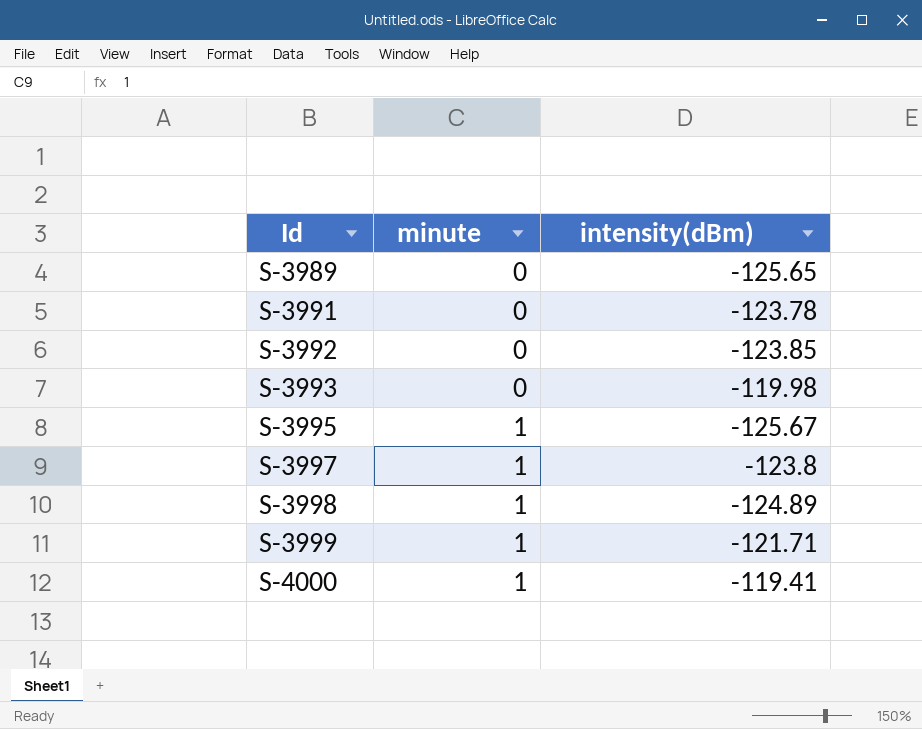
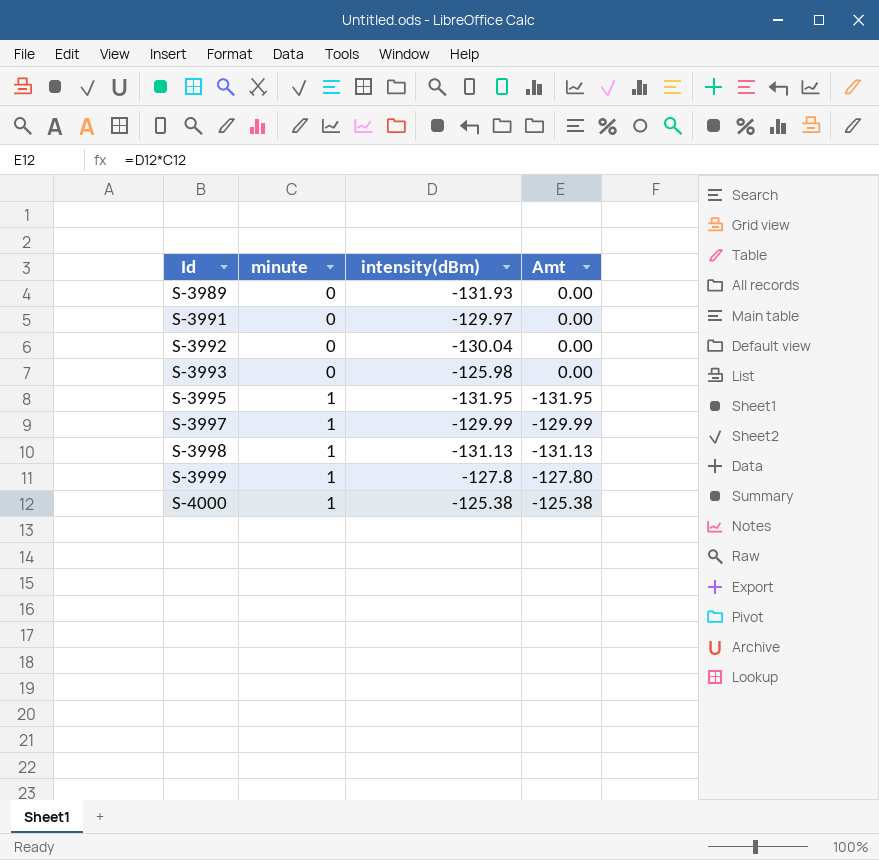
column Amt | formula: none -> [minute] * [intensity(dBm)]
S-3989 | intensity(dBm): -125.65 -> -131.93
S-3991 | intensity(dBm): -123.78 -> -129.97
S-3992 | intensity(dBm): -123.85 -> -130.04
S-3993 | intensity(dBm): -119.98 -> -125.98
S-3995 | intensity(dBm): -125.67 -> -131.95
S-3997 | intensity(dBm): -123.8 -> -129.99
S-3998 | intensity(dBm): -124.89 -> -131.13
S-3999 | intensity(dBm): -121.71 -> -127.8
S-4000 | intensity(dBm): -119.41 -> -125.38

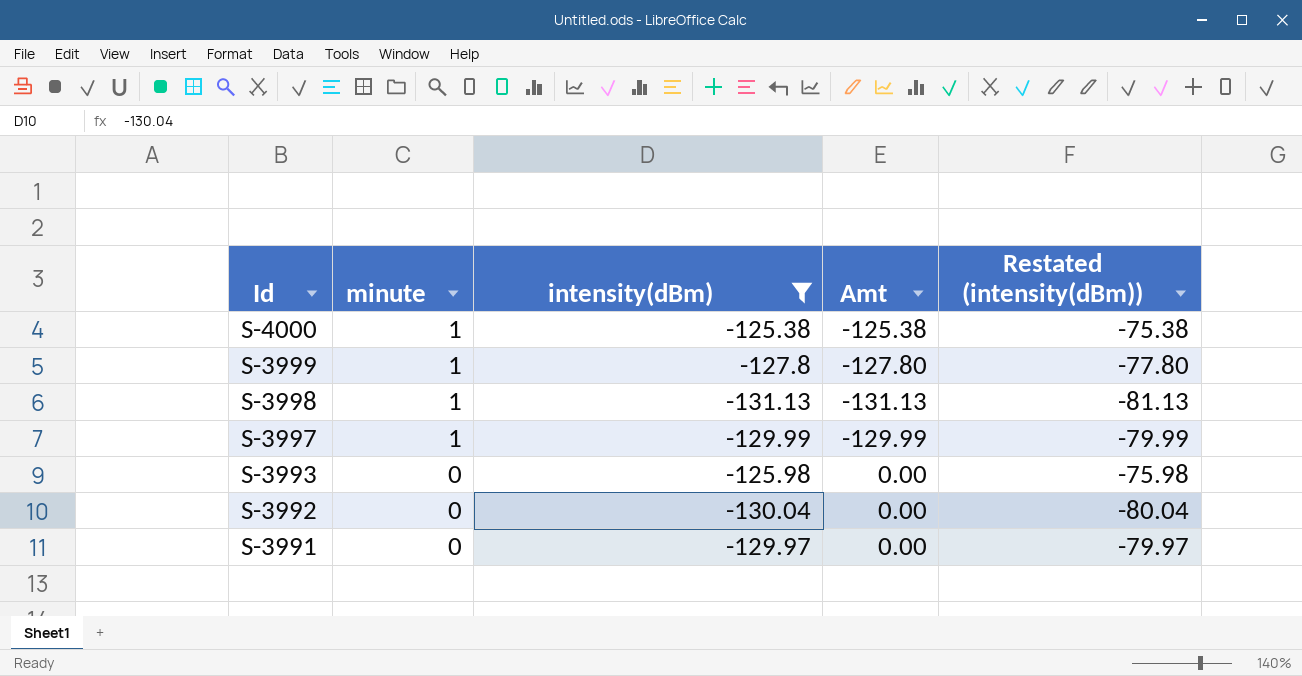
filter: none -> intensity(dBm) >= -131.13
row order: Id ascending -> Id descending
column Restated (intensity(dBm)) | formula: none -> [intensity(dBm)] + 50

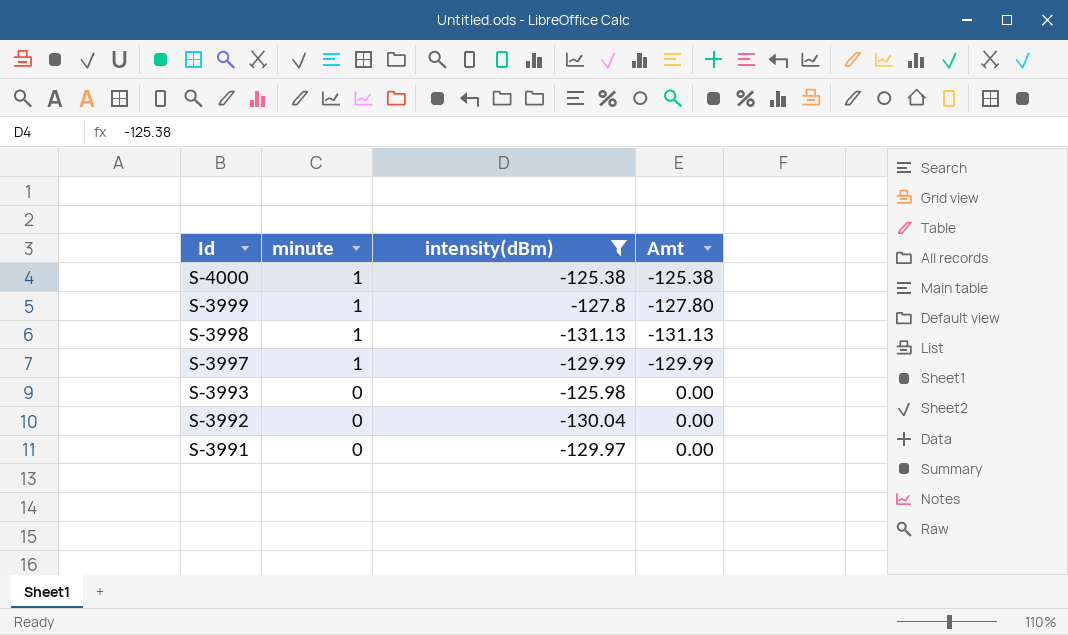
column Restated (intensity(dBm)) | formula: [intensity(dBm)] + 50 -> none

